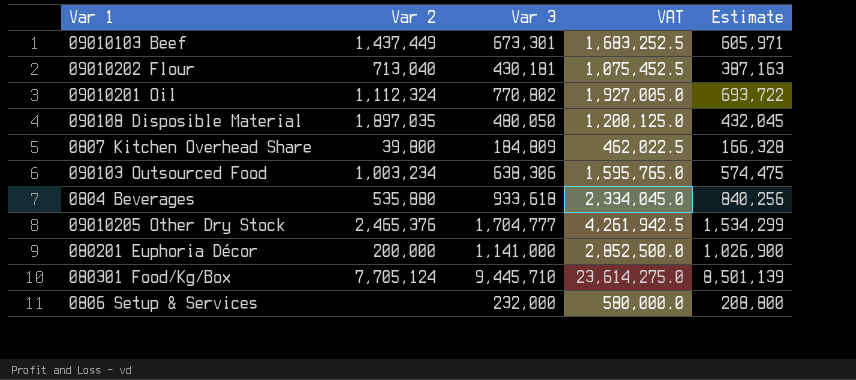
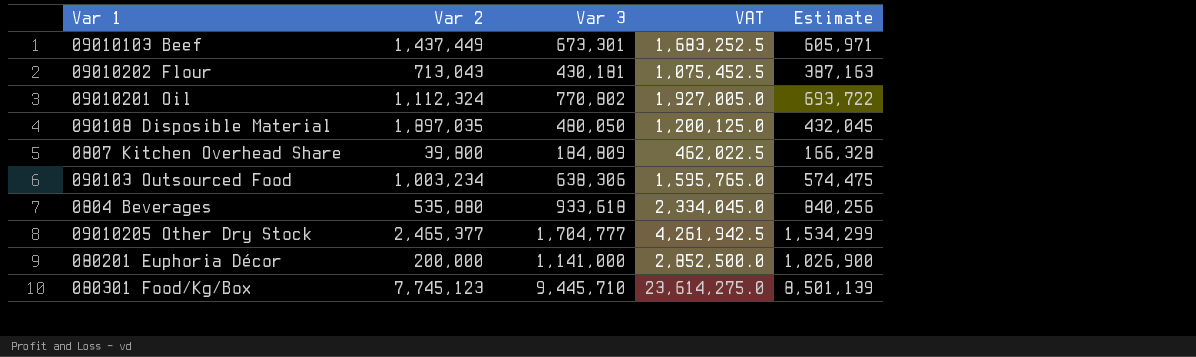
row 0806 Setup & Services: none | 232,000 | 580,000.0 | 208,800 -> none
09010202 Flour | Var 2: 713,040 -> 713,043
09010205 Other Dry Stock | Var 2: 2,465,376 -> 2,465,377
080301 Food/Kg/Box | Var 2: 7,705,124 -> 7,745,123

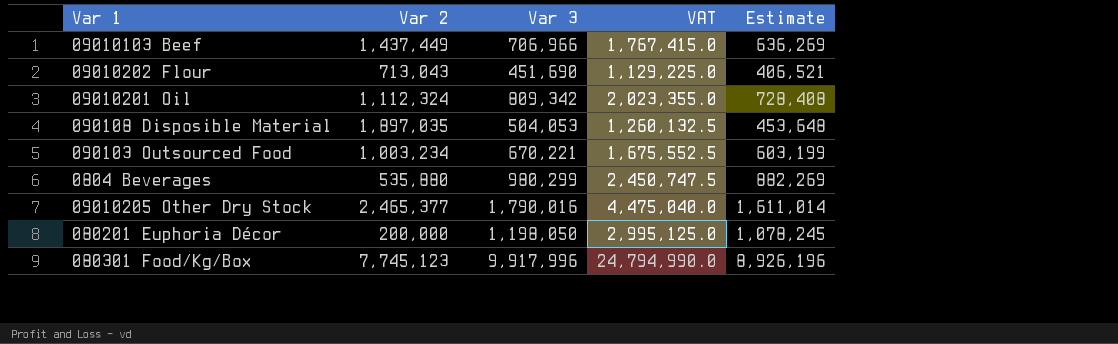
row 0807 Kitchen Overhead Share: 39,800 | 184,809 | 462,022.5 | 166,328 -> none
09010103 Beef | Var 3: 673,301 -> 706,966
09010103 Beef | VAT: 1,683,252.5 -> 1,767,415.0
09010103 Beef | Estimate: 605,971 -> 636,269
09010202 Flour | Var 3: 430,181 -> 451,690
09010202 Flour | VAT: 1,075,452.5 -> 1,129,225.0
09010202 Flour | Estimate: 387,163 -> 406,521
09010201 Oil | Var 3: 770,802 -> 809,342
09010201 Oil | VAT: 1,927,005.0 -> 2,023,355.0
09010201 Oil | Estimate: 693,722 -> 728,408
090108 Disposible Material | Var 3: 480,050 -> 504,053
090108 Disposible Material | VAT: 1,200,125.0 -> 1,260,132.5
090108 Disposible Material | Estimate: 432,045 -> 453,648
090103 Outsourced Food | Var 3: 638,306 -> 670,221
090103 Outsourced Food | VAT: 1,595,765.0 -> 1,675,552.5
090103 Outsourced Food | Estimate: 574,475 -> 603,199
0804 Beverages | Var 3: 933,618 -> 980,299
0804 Beverages | VAT: 2,334,045.0 -> 2,450,747.5
0804 Beverages | Estimate: 840,256 -> 882,269
09010205 Other Dry Stock | Var 3: 1,704,777 -> 1,790,016
09010205 Other Dry Stock | VAT: 4,261,942.5 -> 4,475,040.0
09010205 Other Dry Stock | Estimate: 1,534,299 -> 1,611,014
080201 Euphoria Décor | Var 3: 1,141,000 -> 1,198,050
080201 Euphoria Décor | VAT: 2,852,500.0 -> 2,995,125.0
080201 Euphoria Décor | Estimate: 1,026,900 -> 1,078,245
080301 Food/Kg/Box | Var 3: 9,445,710 -> 9,917,996
080301 Food/Kg/Box | VAT: 23,614,275.0 -> 24,794,990.0
080301 Food/Kg/Box | Estimate: 8,501,139 -> 8,926,196

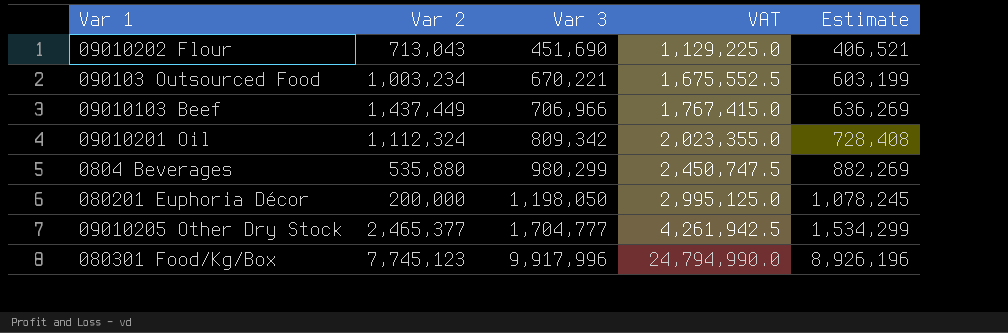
row order: none -> Var 3 ascending
row 090108 Disposible Material: 1,897,035 | 504,053 | 1,260,132.5 | 453,648 -> none
09010205 Other Dry Stock | Var 3: 1,790,016 -> 1,704,777
09010205 Other Dry Stock | VAT: 4,475,040.0 -> 4,261,942.5
09010205 Other Dry Stock | Estimate: 1,611,014 -> 1,534,299

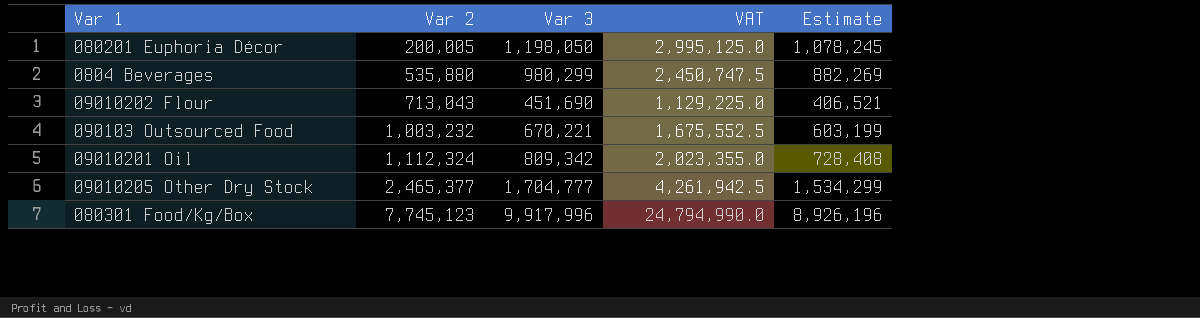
row order: Var 3 ascending -> Var 2 ascending
row 09010103 Beef: 1,437,449 | 706,966 | 1,767,415.0 | 636,269 -> none
080201 Euphoria Décor | Var 2: 200,000 -> 200,005
090103 Outsourced Food | Var 2: 1,003,234 -> 1,003,232

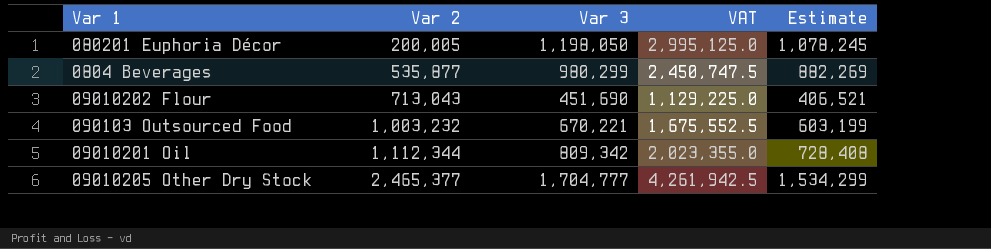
row 080301 Food/Kg/Box: 7,745,123 | 9,917,996 | 24,794,990.0 | 8,926,196 -> none
0804 Beverages | Var 2: 535,880 -> 535,877
09010201 Oil | Var 2: 1,112,324 -> 1,112,344

